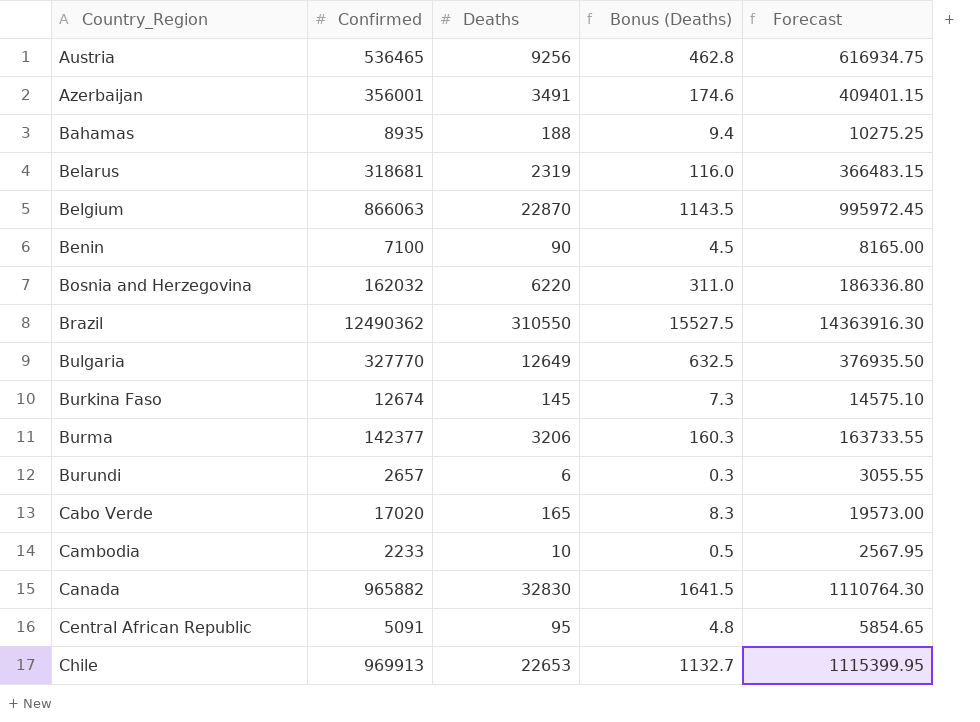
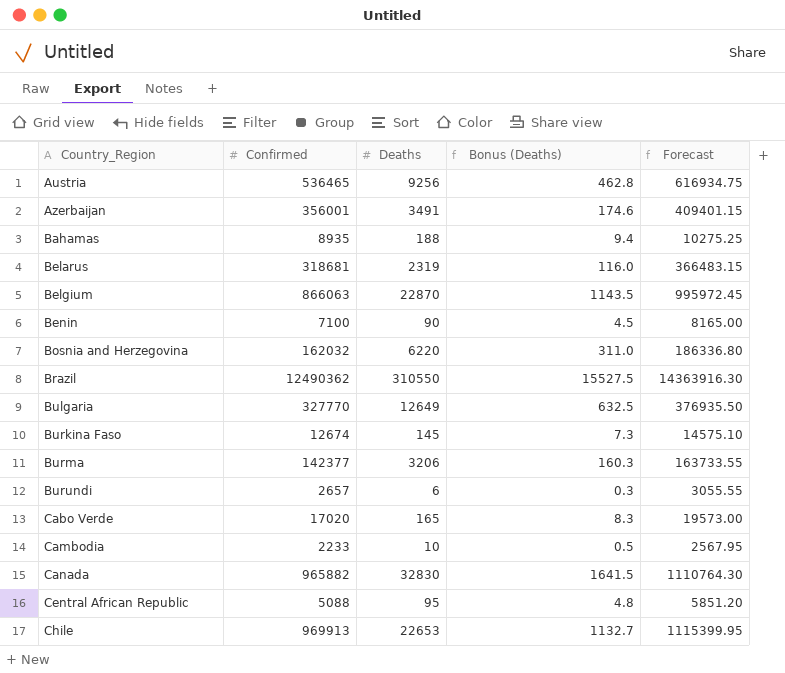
Central African Republic | Confirmed: 5091 -> 5088
Central African Republic | Forecast: 5854.65 -> 5851.20

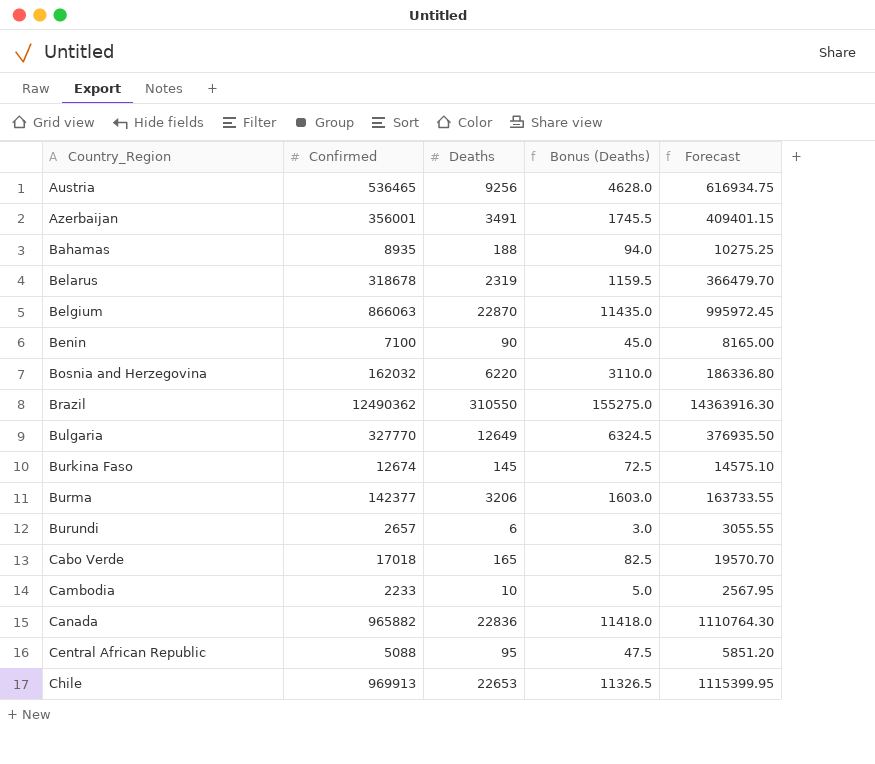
column Bonus (Deaths) | formula: [Deaths] * 0.05 -> [Deaths] * 0.5
Belarus | Confirmed: 318681 -> 318678
Belarus | Forecast: 366483.15 -> 366479.70
Cabo Verde | Confirmed: 17020 -> 17018
Cabo Verde | Forecast: 19573.00 -> 19570.70
Canada | Deaths: 32830 -> 22836

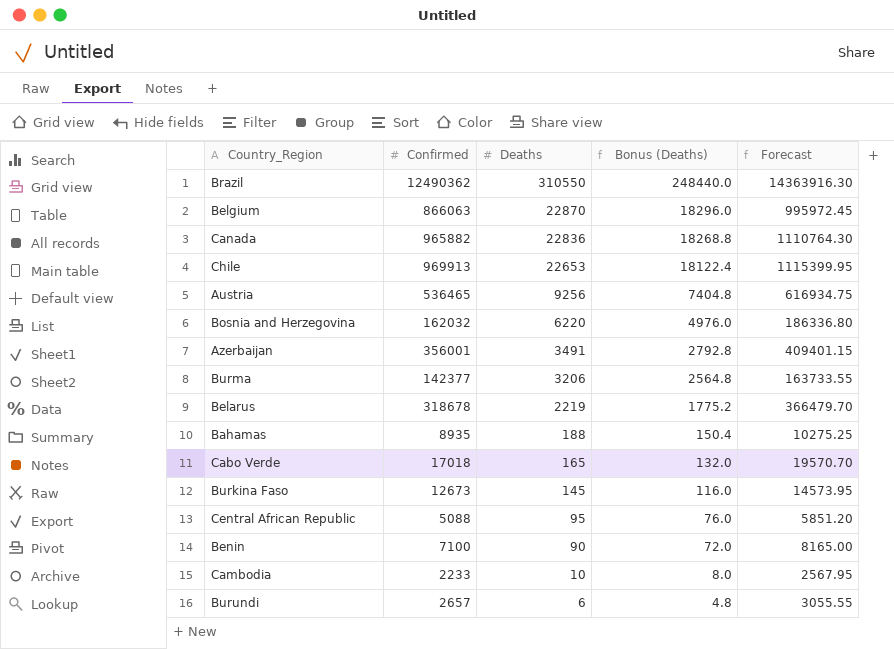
row order: Country_Region ascending -> Deaths descending
column Bonus (Deaths) | formula: [Deaths] * 0.5 -> [Deaths] * 0.8
row Bulgaria: 327770 | 12649 | 6324.5 | 376935.50 -> none
Belarus | Deaths: 2319 -> 2219
Burkina Faso | Confirmed: 12674 -> 12673
Burkina Faso | Forecast: 14575.10 -> 14573.95

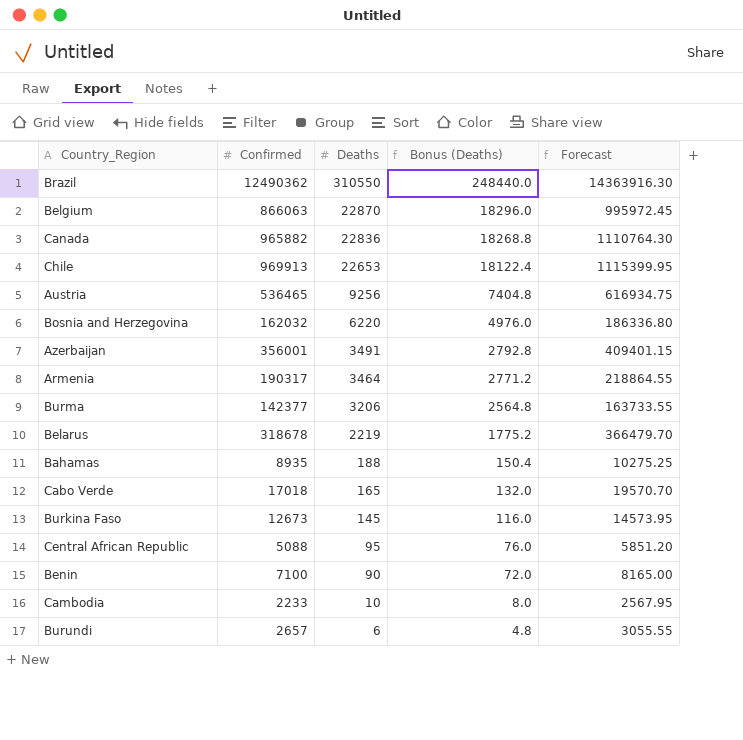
row Armenia: none -> 190317 | 3464 | 2771.2 | 218864.55

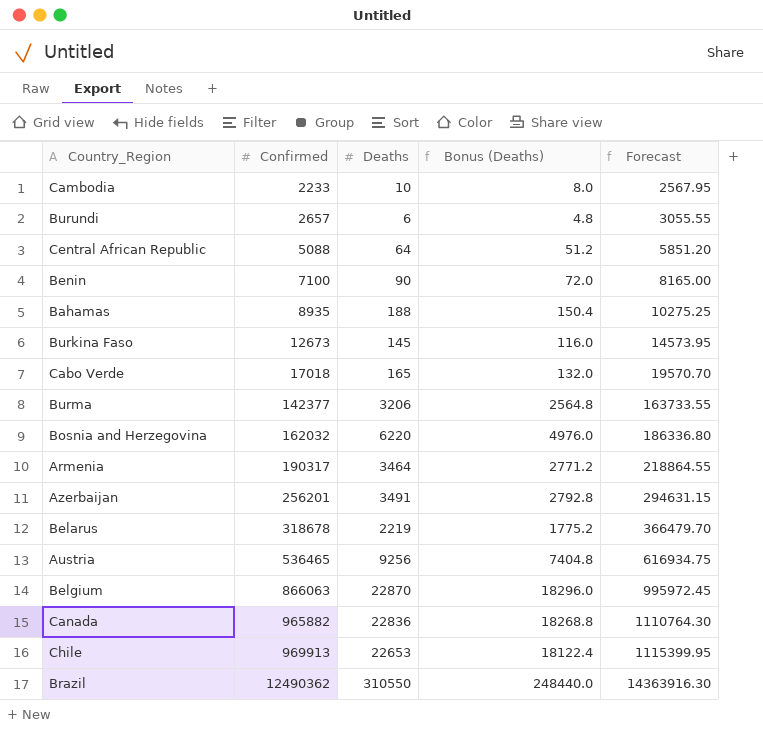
row order: Deaths descending -> Confirmed ascending
Central African Republic | Deaths: 95 -> 64
Central African Republic | Bonus (Deaths): 76.0 -> 51.2
Azerbaijan | Confirmed: 356001 -> 256201
Azerbaijan | Forecast: 409401.15 -> 294631.15

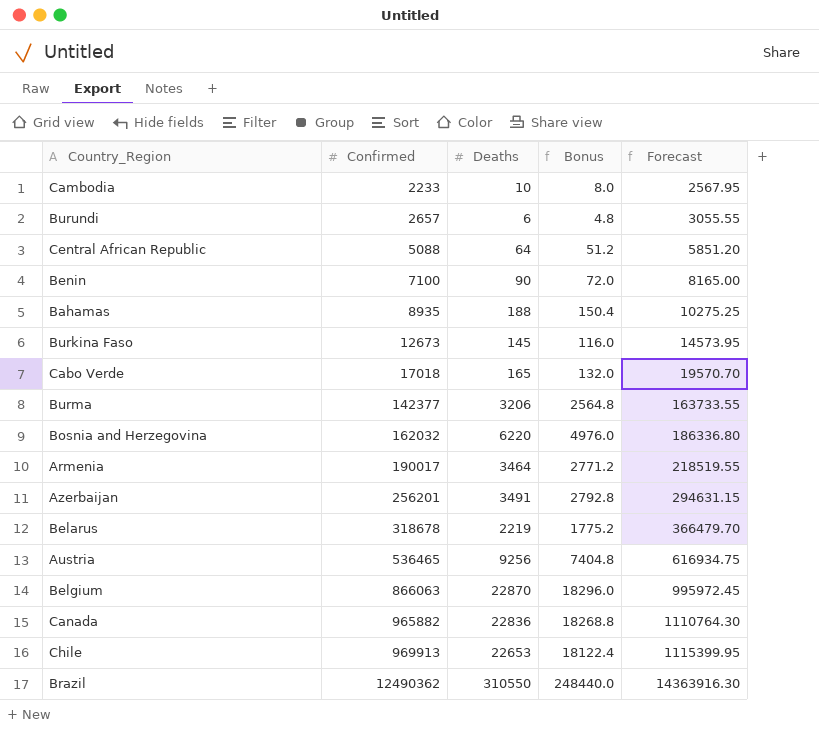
column name: Bonus (Deaths) -> Bonus
Armenia | Confirmed: 190317 -> 190017
Armenia | Forecast: 218864.55 -> 218519.55

